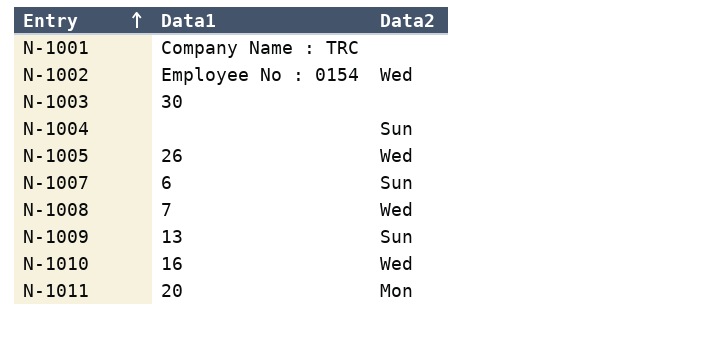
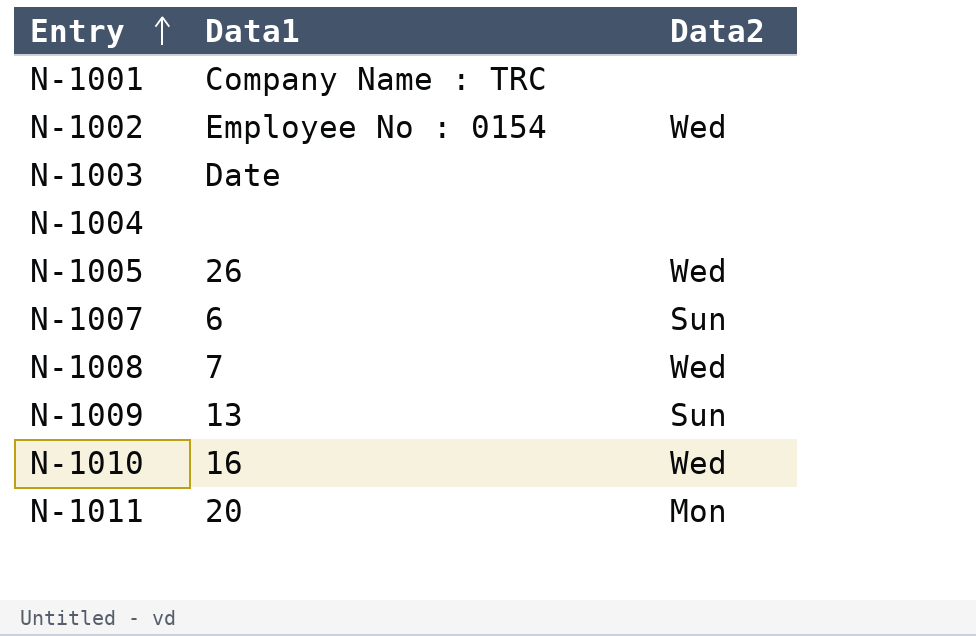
N-1003 | Data1: 30 -> Date
N-1004 | Data2: Sun -> none

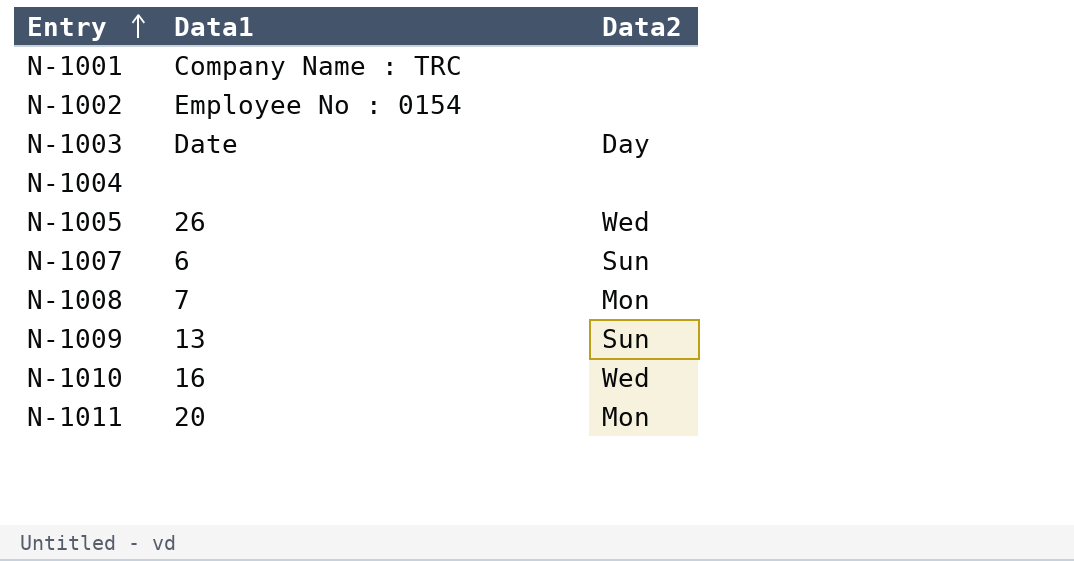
N-1002 | Data2: Wed -> none
N-1003 | Data2: none -> Day
N-1008 | Data2: Wed -> Mon

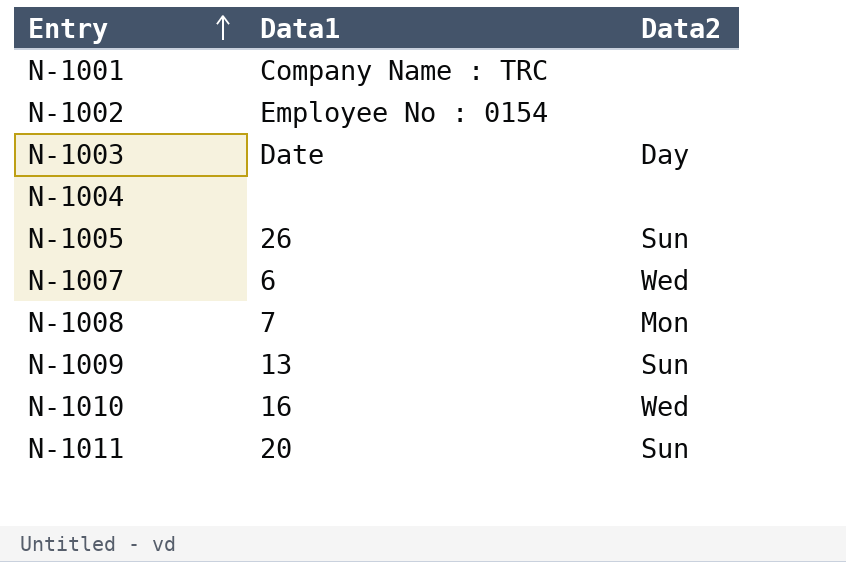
N-1005 | Data2: Wed -> Sun
N-1007 | Data2: Sun -> Wed
N-1011 | Data2: Mon -> Sun

